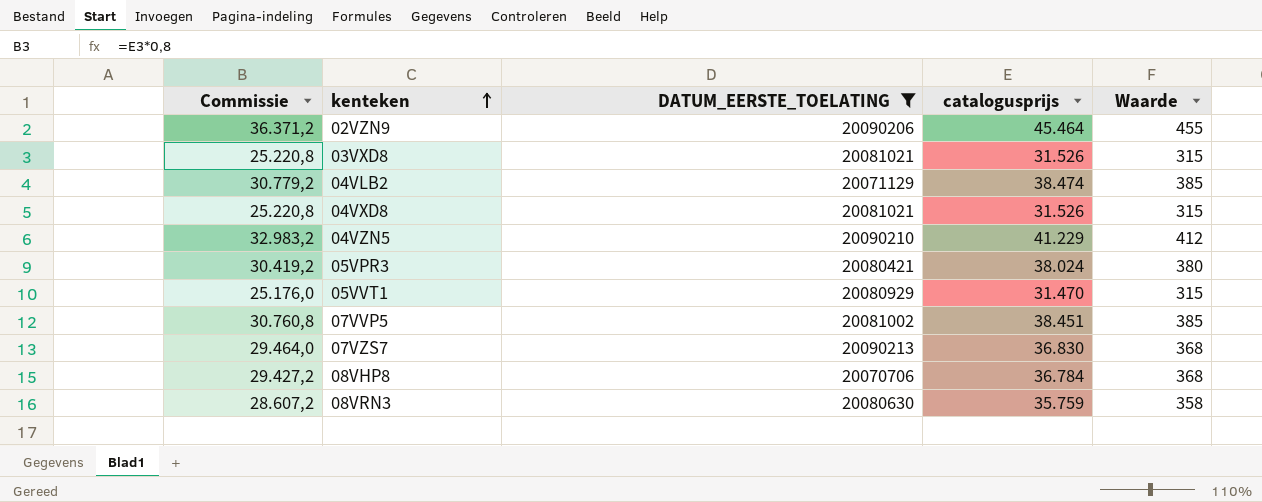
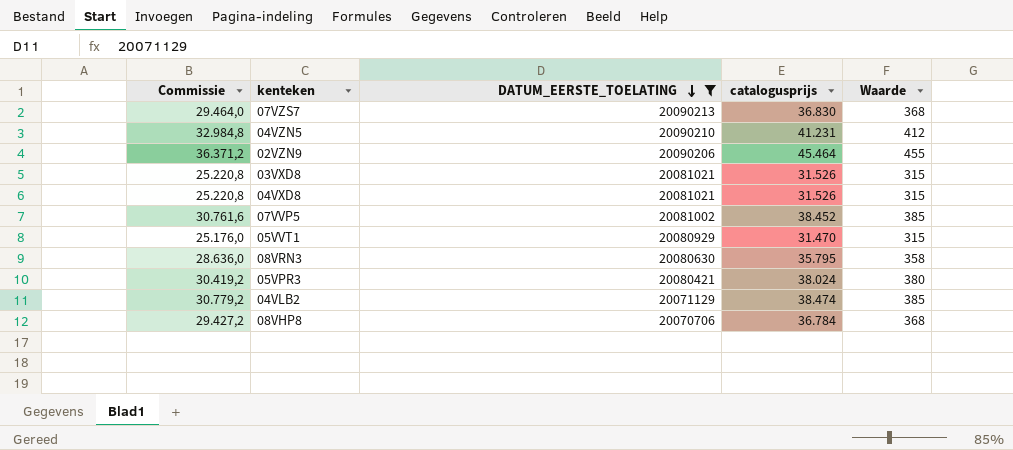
row order: kenteken ascending -> DATUM_EERSTE_TOELATING descending
04VZN5 | Commissie: 32.983,2 -> 32.984,8
04VZN5 | catalogusprijs: 41.229 -> 41.231
07VVP5 | Commissie: 30.760,8 -> 30.761,6
07VVP5 | catalogusprijs: 38.451 -> 38.452
08VRN3 | Commissie: 28.607,2 -> 28.636,0
08VRN3 | catalogusprijs: 35.759 -> 35.795

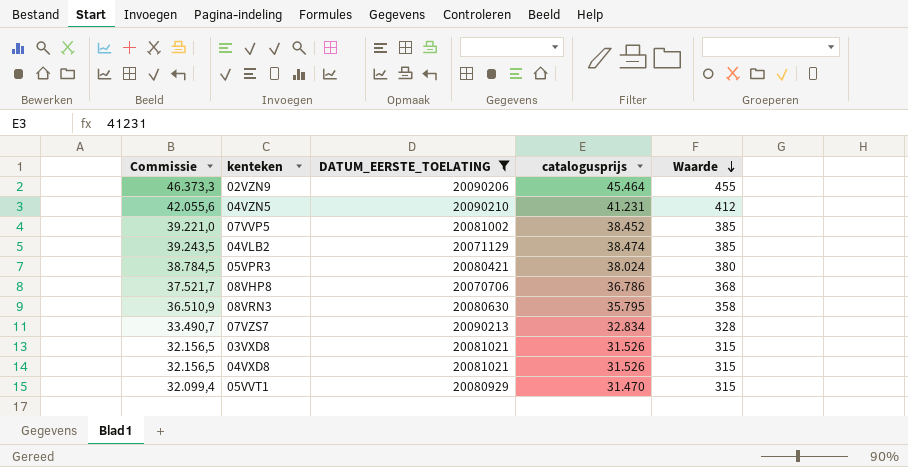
row order: DATUM_EERSTE_TOELATING descending -> Waarde descending
column Commissie | formula: [catalogusprijs] * 0,8 -> [catalogusprijs] * 1,02
08VHP8 | catalogusprijs: 36.784 -> 36.786
07VZS7 | catalogusprijs: 36.830 -> 32.834
07VZS7 | Waarde: 368 -> 328

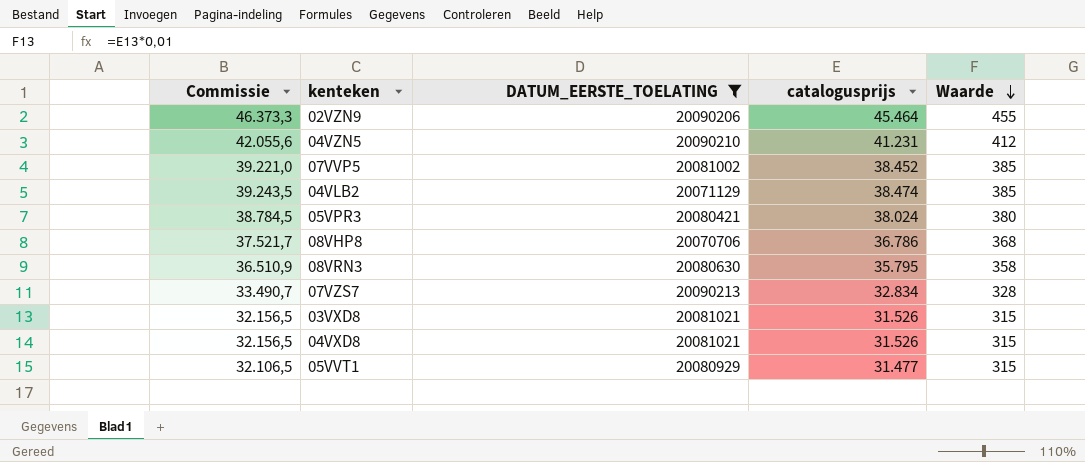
05VVT1 | Commissie: 32.099,4 -> 32.106,5
05VVT1 | catalogusprijs: 31.470 -> 31.477

